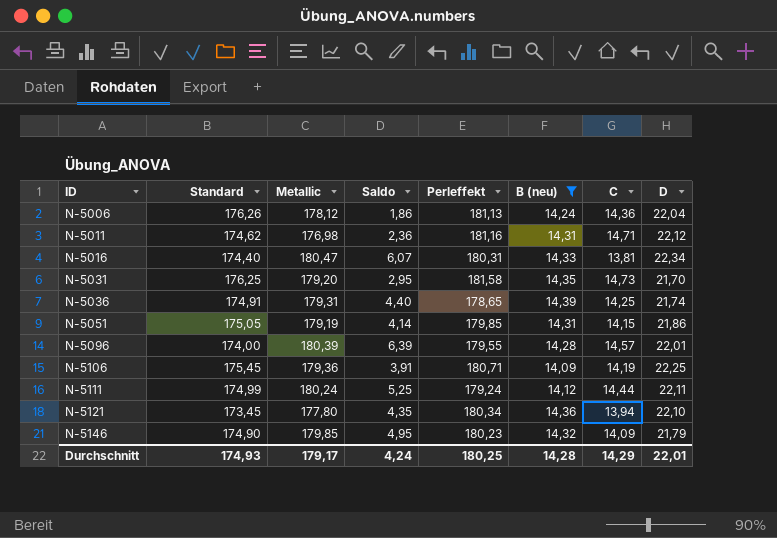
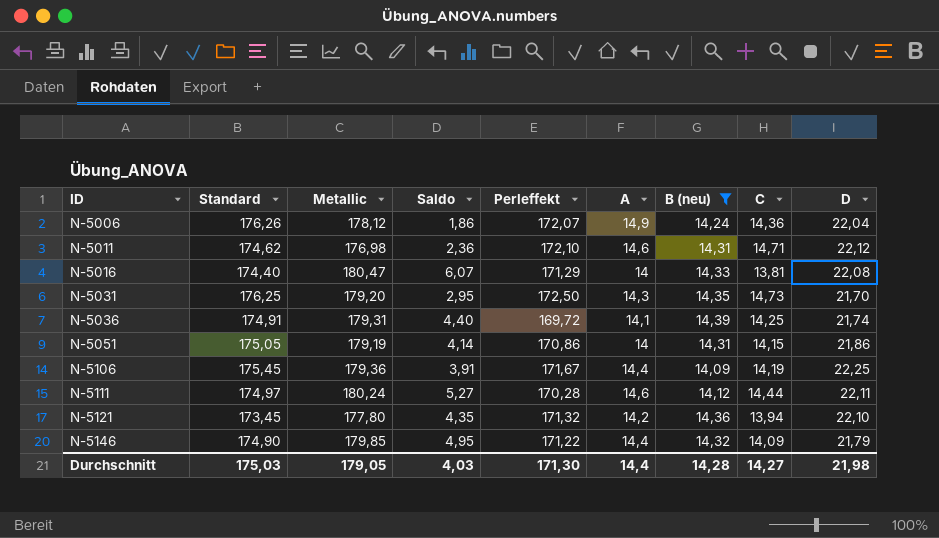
column A | position: none -> 6
row N-5096: 174,00 | 180,39 | 6,39 | 179,55 | 14,28 | 14,57 | 22,01 -> none
N-5006 | Perleffekt: 181,13 -> 172,07
N-5011 | Perleffekt: 181,16 -> 172,10
N-5016 | Perleffekt: 180,31 -> 171,29
N-5016 | D: 22,34 -> 22,08
N-5031 | Perleffekt: 181,58 -> 172,50
N-5036 | Perleffekt: 178,65 -> 169,72
N-5051 | Perleffekt: 179,85 -> 170,86
N-5106 | Perleffekt: 180,71 -> 171,67
N-5111 | Standard: 174,99 -> 174,97
N-5111 | Saldo: 5,25 -> 5,27
N-5111 | Perleffekt: 179,24 -> 170,28
N-5121 | Perleffekt: 180,34 -> 171,32
N-5146 | Perleffekt: 180,23 -> 171,22
Durchschnitt | Standard: 174,93 -> 175,03
Durchschnitt | Metallic: 179,17 -> 179,05
Durchschnitt | Saldo: 4,24 -> 4,03
Durchschnitt | Perleffekt: 180,25 -> 171,30
Durchschnitt | C: 14,29 -> 14,27
Durchschnitt | D: 22,01 -> 21,98

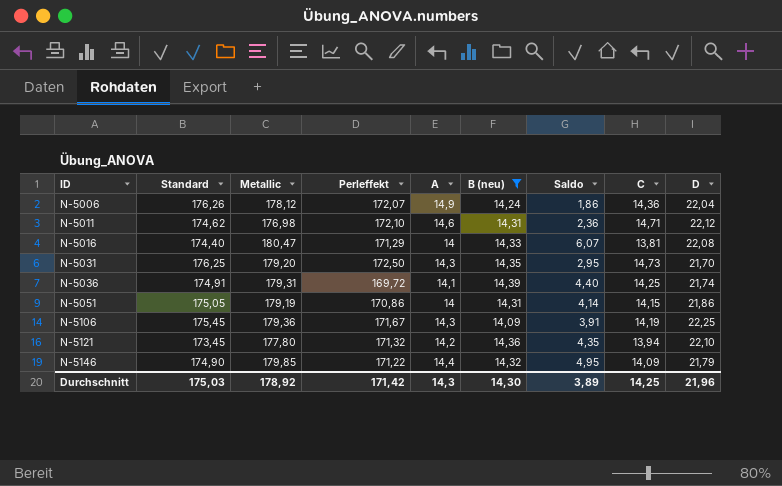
column Saldo | position: 4 -> 7
row N-5111: 174,97 | 180,24 | 5,27 | 170,28 | 14,6 | 14,12 | 14,44 | 22,11 -> none
N-5106 | A: 14,4 -> 14,3
Durchschnitt | Metallic: 179,05 -> 178,92
Durchschnitt | Perleffekt: 171,30 -> 171,42
Durchschnitt | A: 14,4 -> 14,3
Durchschnitt | B (neu): 14,28 -> 14,30
Durchschnitt | Saldo: 4,03 -> 3,89
Durchschnitt | C: 14,27 -> 14,25
Durchschnitt | D: 21,98 -> 21,96

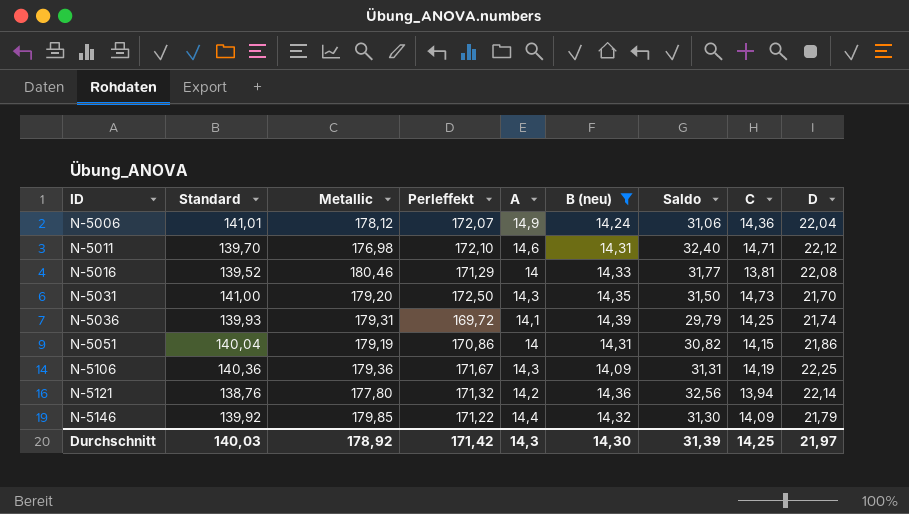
column Saldo | formula: [Metallic] - [Standard] -> [Perleffekt] - [Standard]
N-5006 | Standard: 176,26 -> 141,01
N-5011 | Standard: 174,62 -> 139,70
N-5016 | Standard: 174,40 -> 139,52
N-5016 | Metallic: 180,47 -> 180,46
N-5031 | Standard: 176,25 -> 141,00
N-5036 | Standard: 174,91 -> 139,93
N-5051 | Standard: 175,05 -> 140,04
N-5106 | Standard: 175,45 -> 140,36
N-5121 | Standard: 173,45 -> 138,76
N-5121 | D: 22,10 -> 22,14
N-5146 | Standard: 174,90 -> 139,92
Durchschnitt | Standard: 175,03 -> 140,03
Durchschnitt | Saldo: 3,89 -> 31,39
Durchschnitt | D: 21,96 -> 21,97

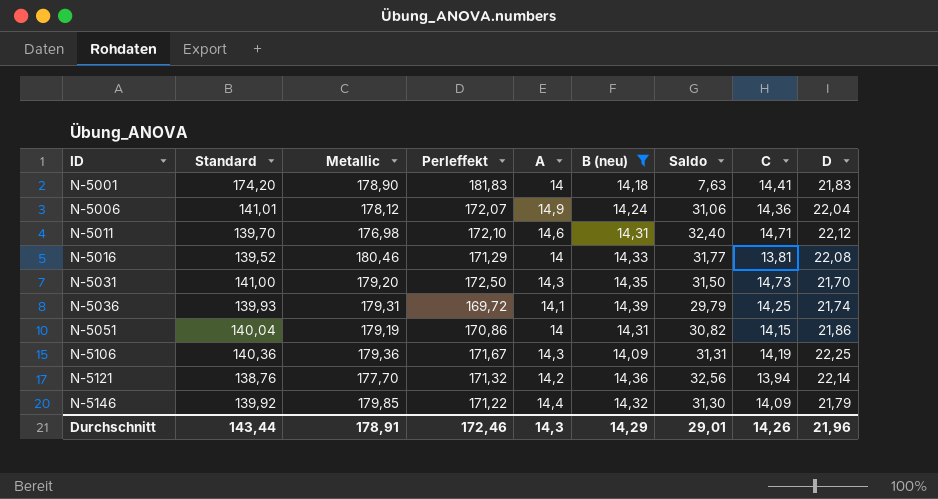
row N-5001: none -> 174,20 | 178,90 | 181,83 | 14 | 14,18 | 7,63 | 14,41 | 21,83
N-5121 | Metallic: 177,80 -> 177,70
Durchschnitt | Standard: 140,03 -> 143,44
Durchschnitt | Metallic: 178,92 -> 178,91
Durchschnitt | Perleffekt: 171,42 -> 172,46
Durchschnitt | B (neu): 14,30 -> 14,29
Durchschnitt | Saldo: 31,39 -> 29,01
Durchschnitt | C: 14,25 -> 14,26
Durchschnitt | D: 21,97 -> 21,96

